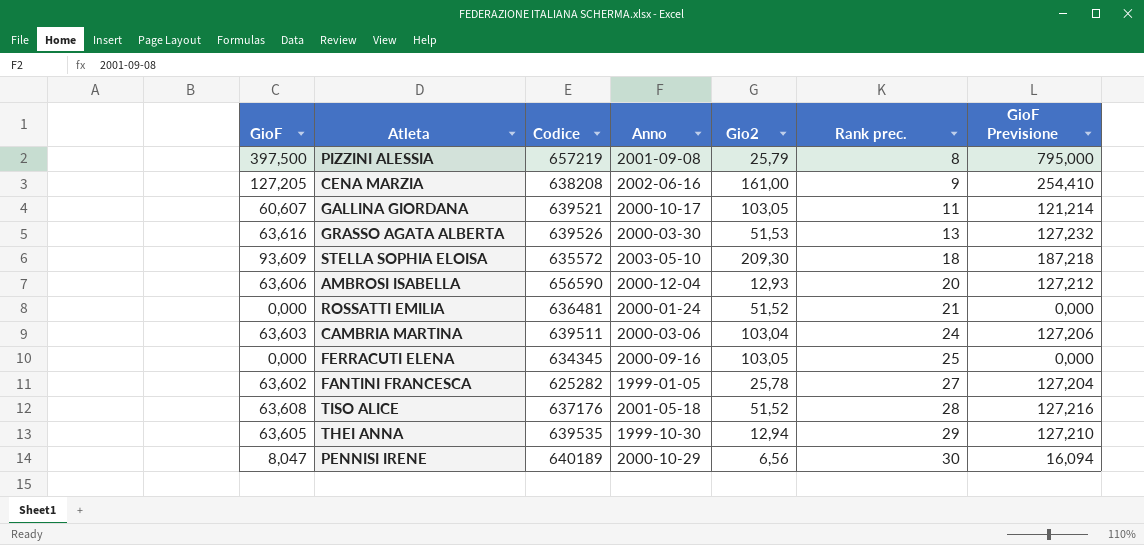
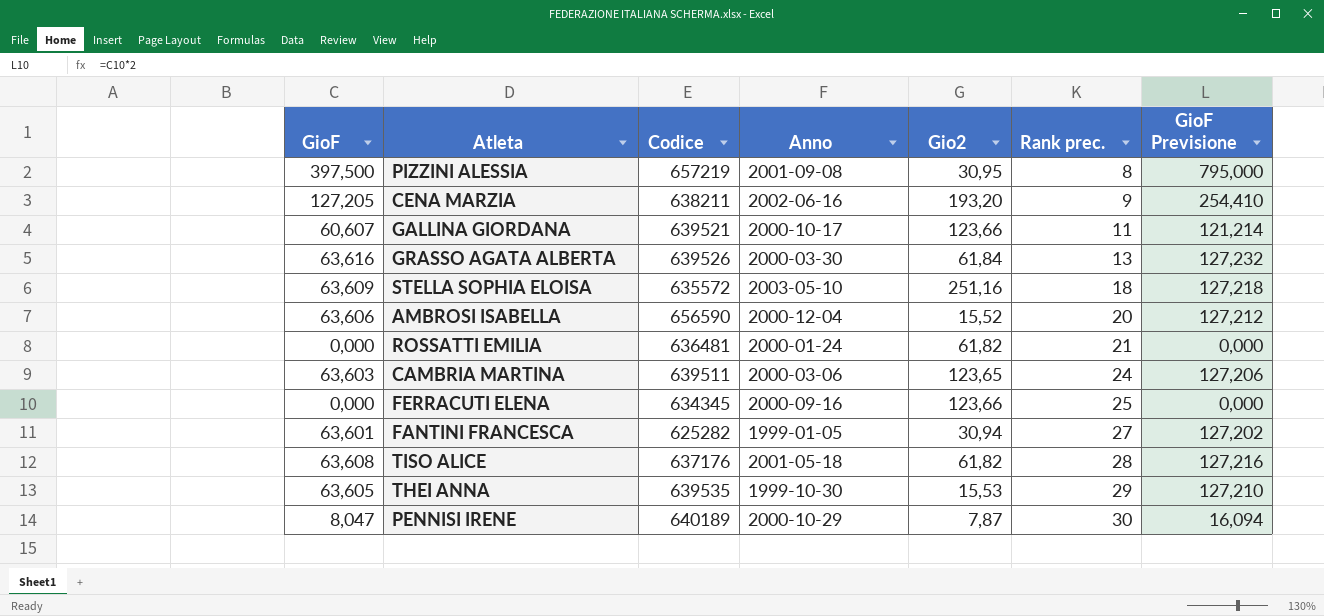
PIZZINI ALESSIA | Gio2: 25,79 -> 30,95
CENA MARZIA | Codice: 638208 -> 638211
CENA MARZIA | Gio2: 161,00 -> 193,20
GALLINA GIORDANA | Gio2: 103,05 -> 123,66
GRASSO AGATA ALBERTA | Gio2: 51,53 -> 61,84
STELLA SOPHIA ELOISA | GioF: 93,609 -> 63,609
STELLA SOPHIA ELOISA | Gio2: 209,30 -> 251,16
STELLA SOPHIA ELOISA | GioF Previsione: 187,218 -> 127,218
AMBROSI ISABELLA | Gio2: 12,93 -> 15,52
ROSSATTI EMILIA | Gio2: 51,52 -> 61,82
CAMBRIA MARTINA | Gio2: 103,04 -> 123,65
FERRACUTI ELENA | Gio2: 103,05 -> 123,66
FANTINI FRANCESCA | GioF: 63,602 -> 63,601
FANTINI FRANCESCA | Gio2: 25,78 -> 30,94
FANTINI FRANCESCA | GioF Previsione: 127,204 -> 127,202
TISO ALICE | Gio2: 51,52 -> 61,82
THEI ANNA | Gio2: 12,94 -> 15,53
PENNISI IRENE | Gio2: 6,56 -> 7,87

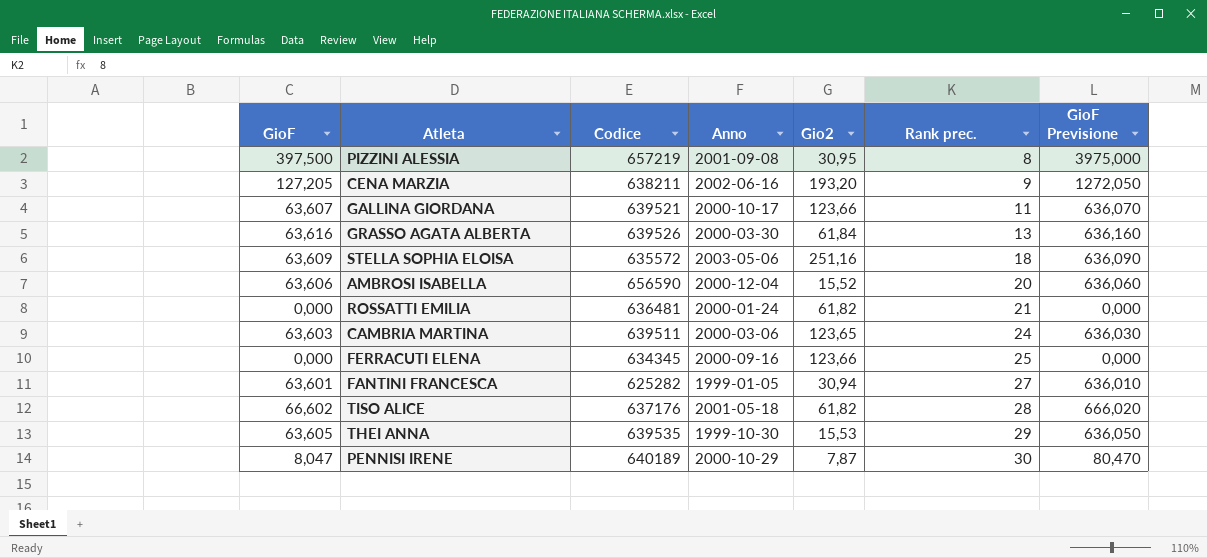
column GioF Previsione | formula: [GioF] * 2 -> [GioF] * 10
GALLINA GIORDANA | GioF: 60,607 -> 63,607
STELLA SOPHIA ELOISA | Anno: 2003-05-10 -> 2003-05-06
TISO ALICE | GioF: 63,608 -> 66,602

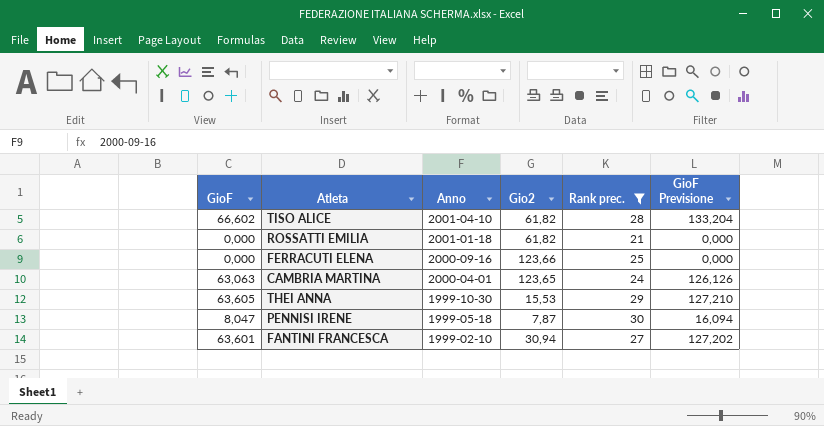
filter: none -> Rank prec. >= 21
row order: Rank prec. ascending -> Anno descending
column Codice | position: 3 -> none
column GioF Previsione | formula: [GioF] * 10 -> [GioF] * 2
TISO ALICE | Anno: 2001-05-18 -> 2001-04-10
ROSSATTI EMILIA | Anno: 2000-01-24 -> 2001-01-18
CAMBRIA MARTINA | GioF: 63,603 -> 63,063
CAMBRIA MARTINA | Anno: 2000-03-06 -> 2000-04-01
PENNISI IRENE | Anno: 2000-10-29 -> 1999-05-18
FANTINI FRANCESCA | Anno: 1999-01-05 -> 1999-02-10

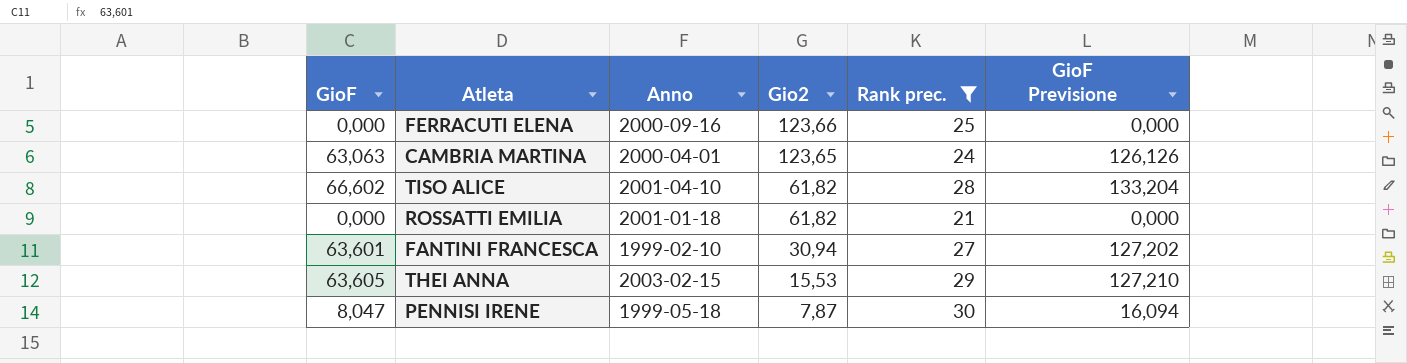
row order: Anno descending -> Gio2 descending
THEI ANNA | Anno: 1999-10-30 -> 2003-02-15

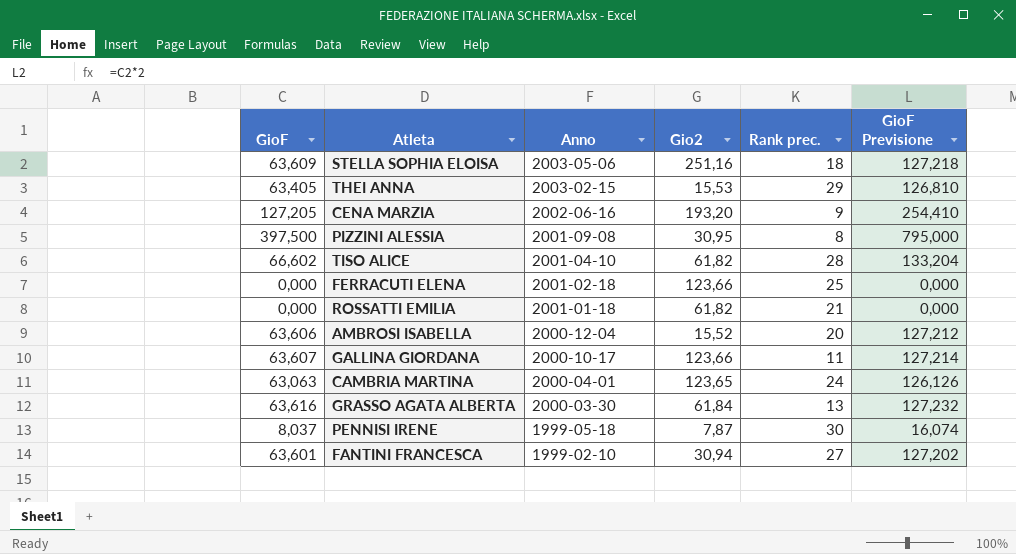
filter: Rank prec. >= 21 -> none
row order: Gio2 descending -> Anno descending
THEI ANNA | GioF: 63,605 -> 63,405
THEI ANNA | GioF Previsione: 127,210 -> 126,810
FERRACUTI ELENA | Anno: 2000-09-16 -> 2001-02-18
PENNISI IRENE | GioF: 8,047 -> 8,037
PENNISI IRENE | GioF Previsione: 16,094 -> 16,074

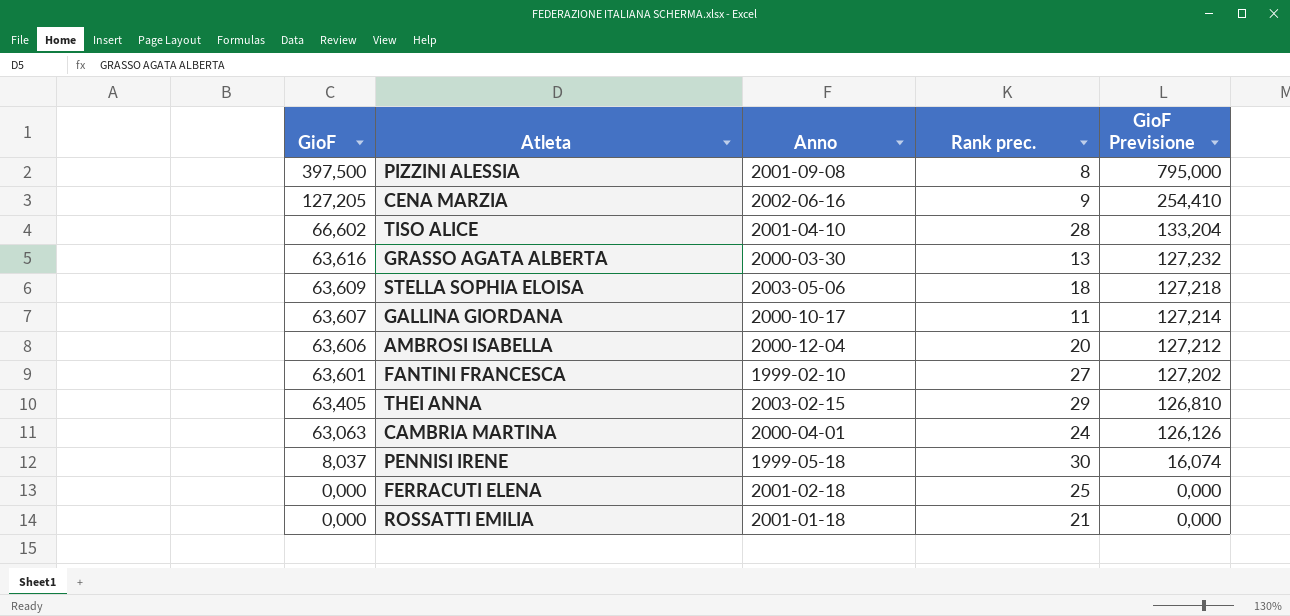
row order: Anno descending -> GioF descending
column Gio2 | position: 4 -> none

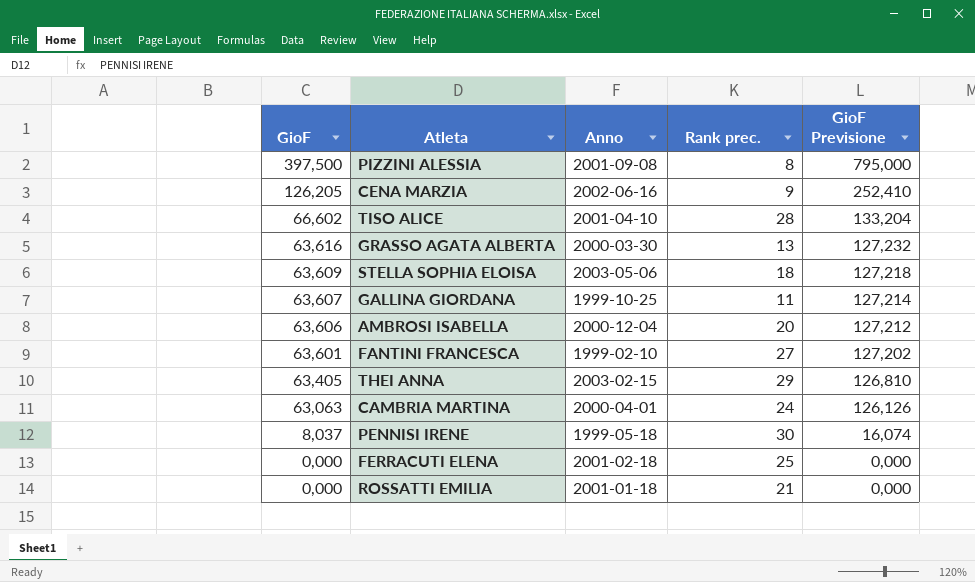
CENA MARZIA | GioF: 127,205 -> 126,205
CENA MARZIA | GioF Previsione: 254,410 -> 252,410
GALLINA GIORDANA | Anno: 2000-10-17 -> 1999-10-25

